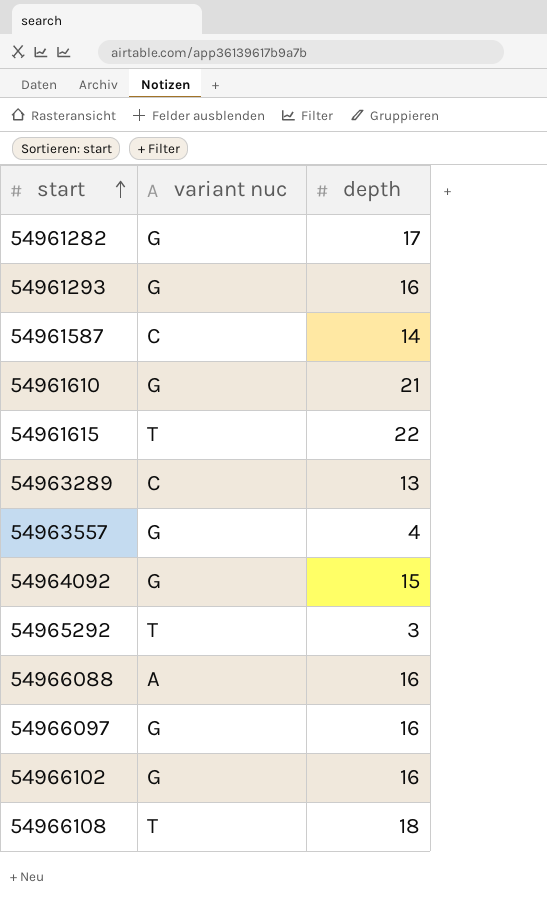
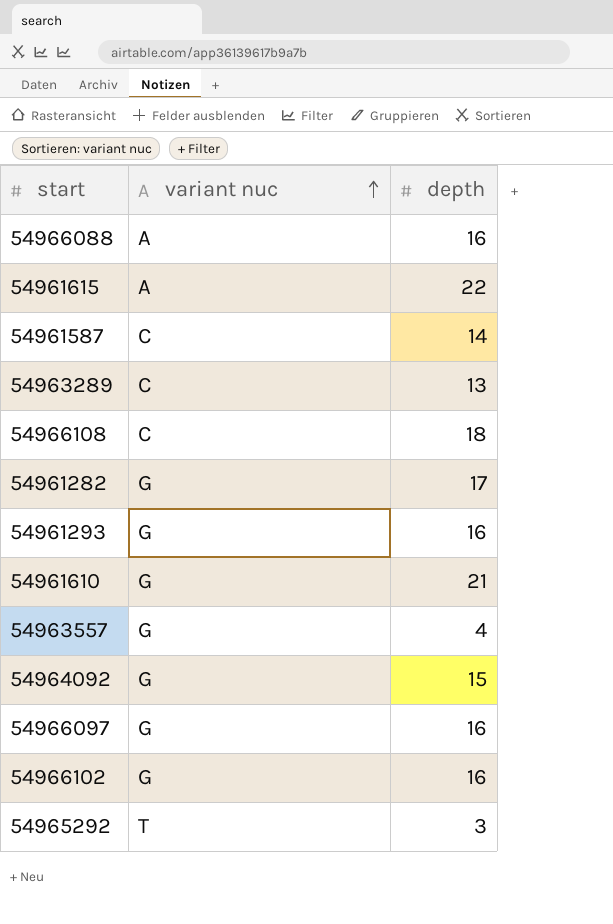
row order: start ascending -> variant nuc ascending
54961615 | variant nuc: T -> A
54966108 | variant nuc: T -> C

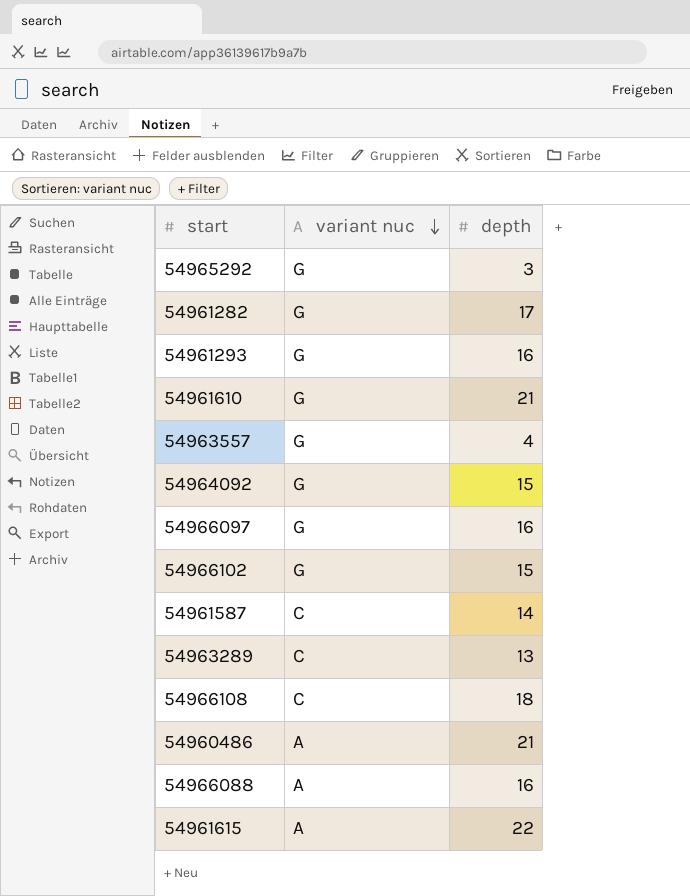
row order: variant nuc ascending -> variant nuc descending
54965292 | variant nuc: T -> G
54966102 | depth: 16 -> 15
row 54960486: none -> A | 21

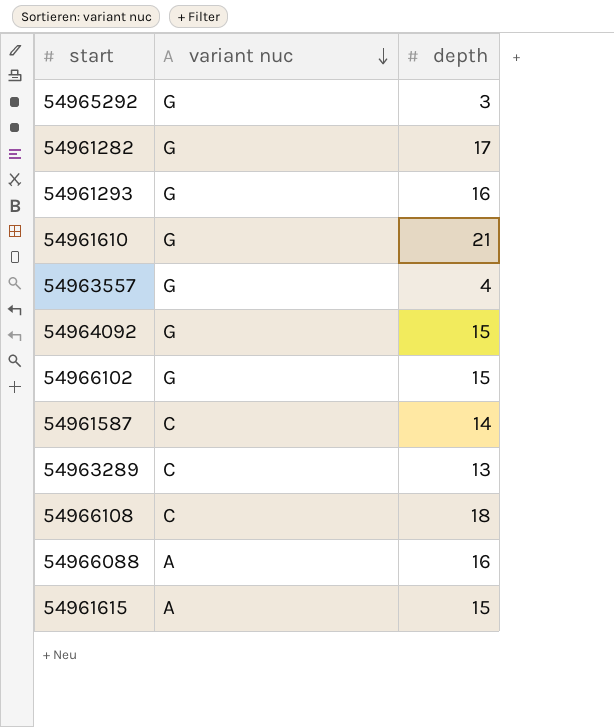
row 54966097: G | 16 -> none
row 54960486: A | 21 -> none
54961615 | depth: 22 -> 15

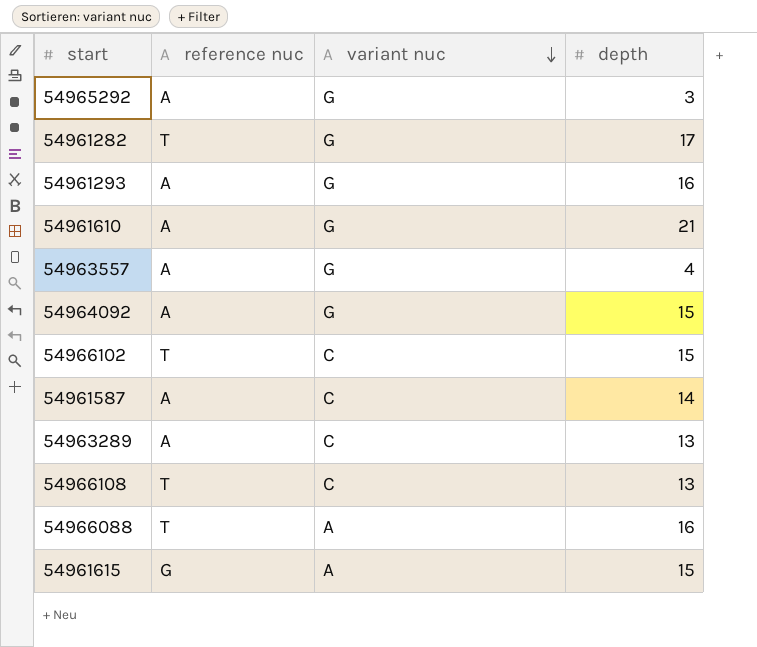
column reference nuc | position: none -> 2
54966102 | variant nuc: G -> C
54966108 | depth: 18 -> 13

